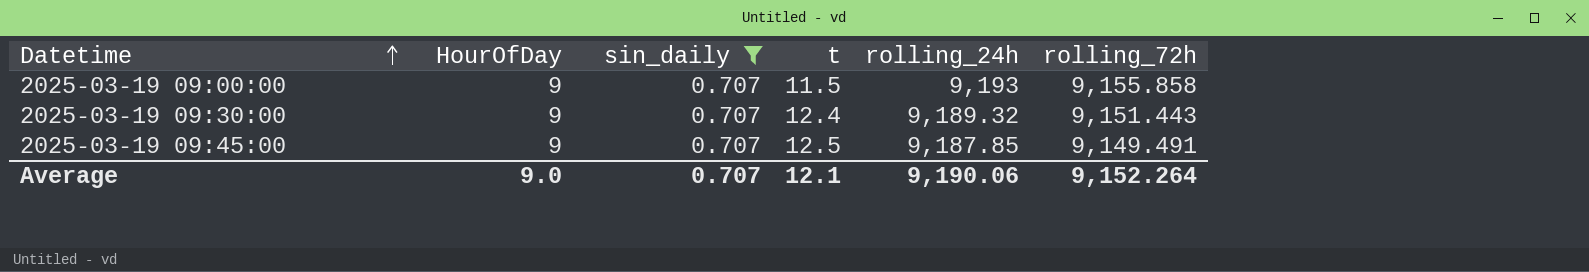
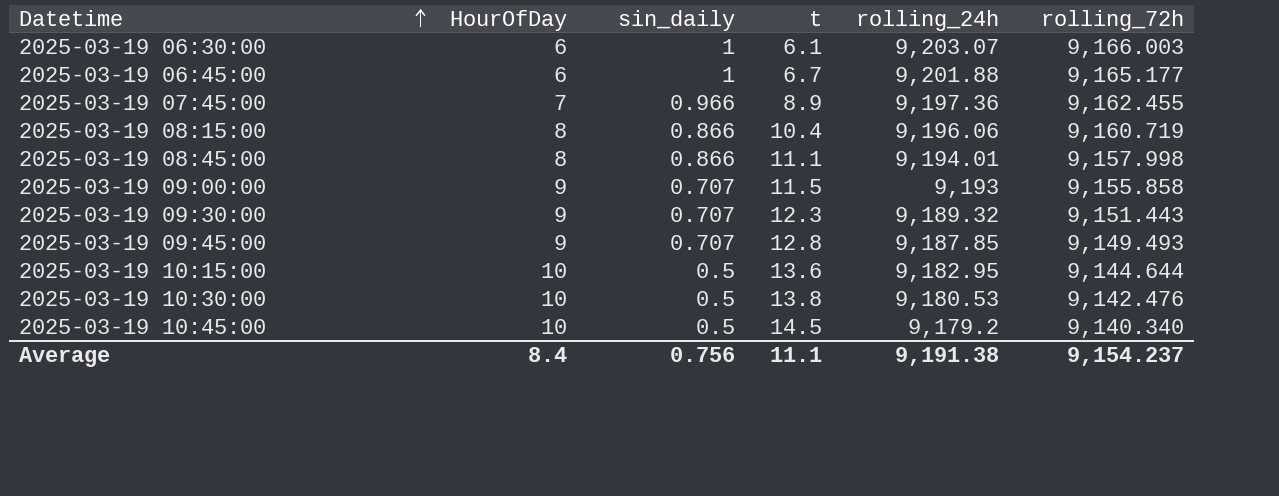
filter: sin_daily = 0.707 -> none
2025-03-19 09:30:00 | t: 12.4 -> 12.3
2025-03-19 09:45:00 | t: 12.5 -> 12.8
2025-03-19 09:45:00 | rolling_72h: 9,149.491 -> 9,149.493
Average | HourOfDay: 9.0 -> 8.4
Average | sin_daily: 0.707 -> 0.756
Average | t: 12.1 -> 11.1
Average | rolling_24h: 9,190.06 -> 9,191.38
Average | rolling_72h: 9,152.264 -> 9,154.237

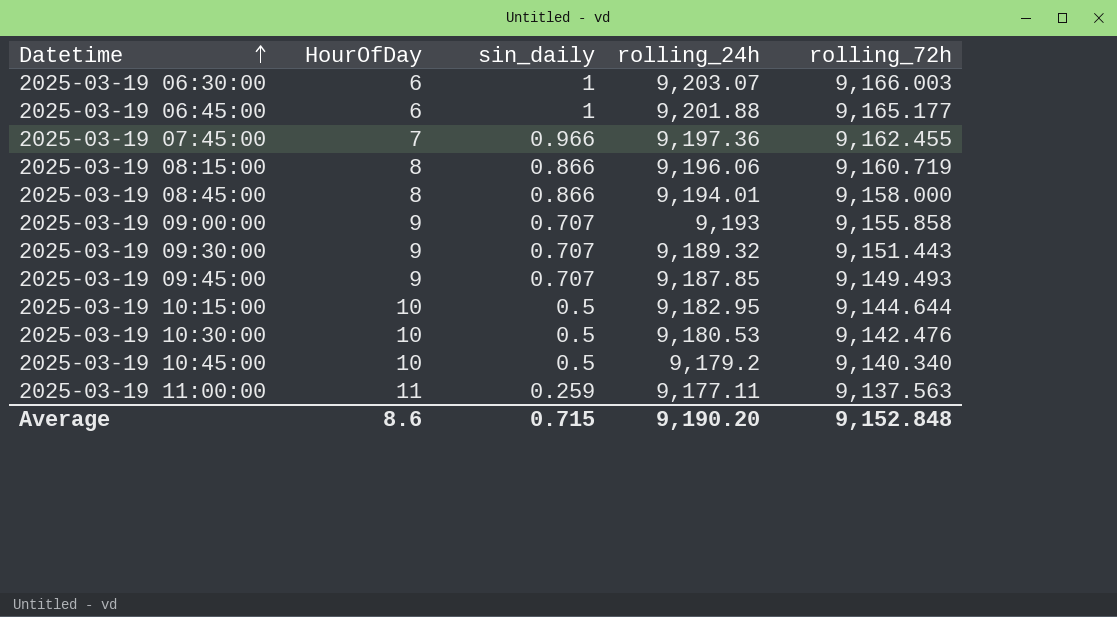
column t | position: 4 -> none
2025-03-19 08:45:00 | rolling_72h: 9,157.998 -> 9,158.000
row 2025-03-19 11:00:00: none -> 11 | 0.259 | 9,177.11 | 9,137.563
Average | HourOfDay: 8.4 -> 8.6
Average | sin_daily: 0.756 -> 0.715
Average | rolling_24h: 9,191.38 -> 9,190.20
Average | rolling_72h: 9,154.237 -> 9,152.848

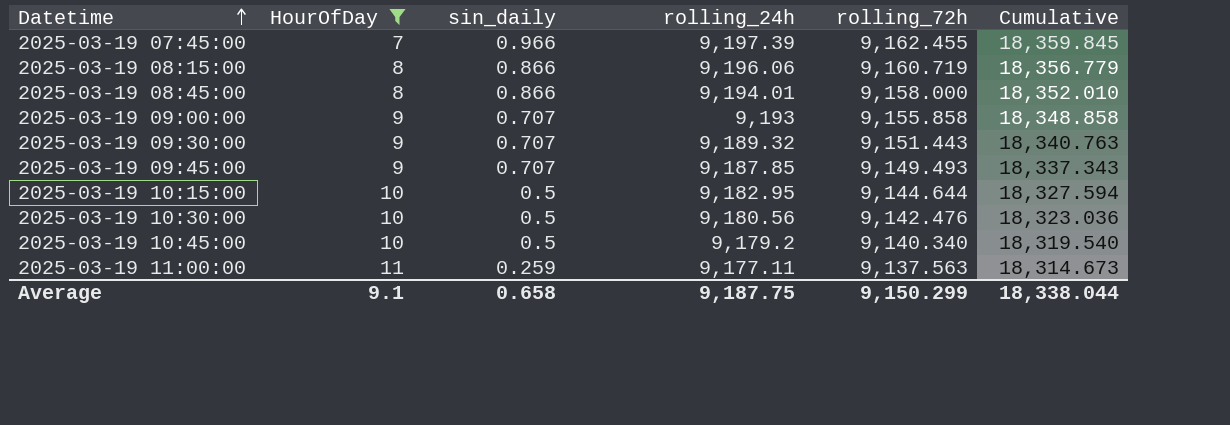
filter: none -> HourOfDay != 6
column Cumulative | formula: none -> [rolling_24h] + [rolling_72h]
2025-03-19 07:45:00 | rolling_24h: 9,197.36 -> 9,197.39
2025-03-19 10:30:00 | rolling_24h: 9,180.53 -> 9,180.56
Average | HourOfDay: 8.6 -> 9.1
Average | sin_daily: 0.715 -> 0.658
Average | rolling_24h: 9,190.20 -> 9,187.75
Average | rolling_72h: 9,152.848 -> 9,150.299

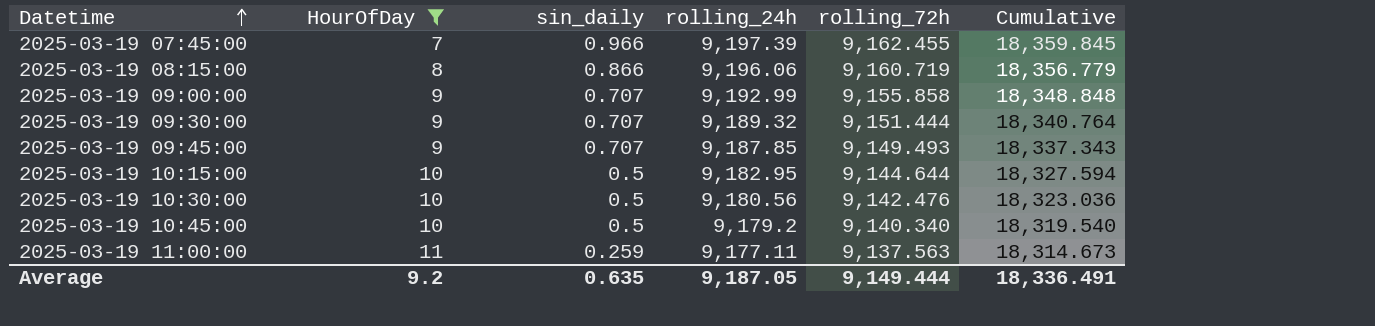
row 2025-03-19 08:45:00: 8 | 0.866 | 9,194.01 | 9,158.000 | 18,352.010 -> none
2025-03-19 09:00:00 | rolling_24h: 9,193 -> 9,192.99
2025-03-19 09:00:00 | Cumulative: 18,348.858 -> 18,348.848
2025-03-19 09:30:00 | rolling_72h: 9,151.443 -> 9,151.444
2025-03-19 09:30:00 | Cumulative: 18,340.763 -> 18,340.764
Average | HourOfDay: 9.1 -> 9.2
Average | sin_daily: 0.658 -> 0.635
Average | rolling_24h: 9,187.75 -> 9,187.05
Average | rolling_72h: 9,150.299 -> 9,149.444
Average | Cumulative: 18,338.044 -> 18,336.491

